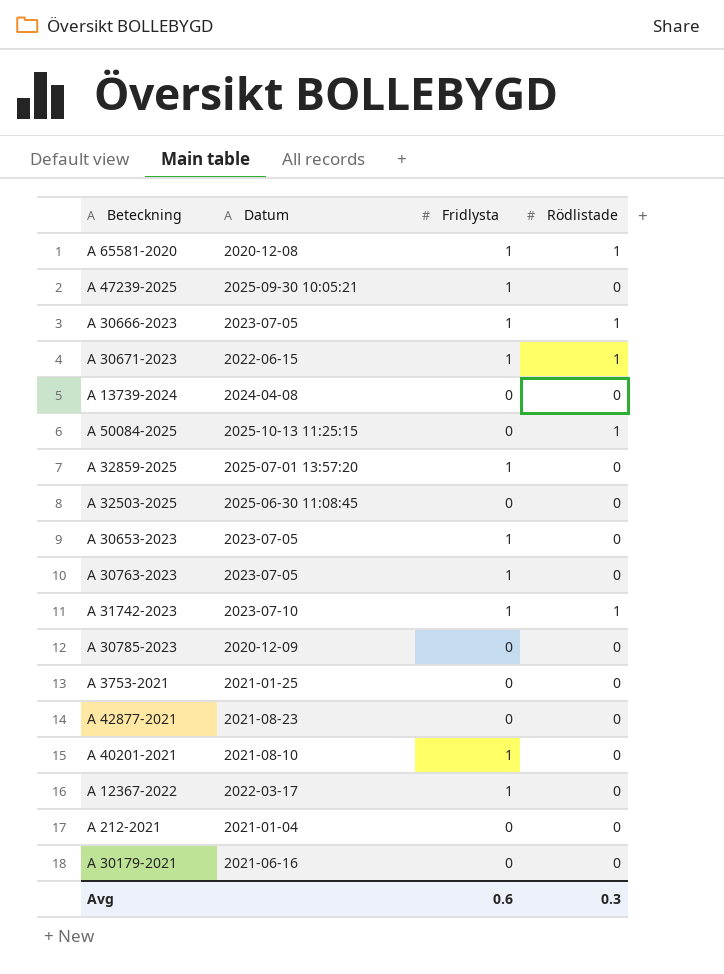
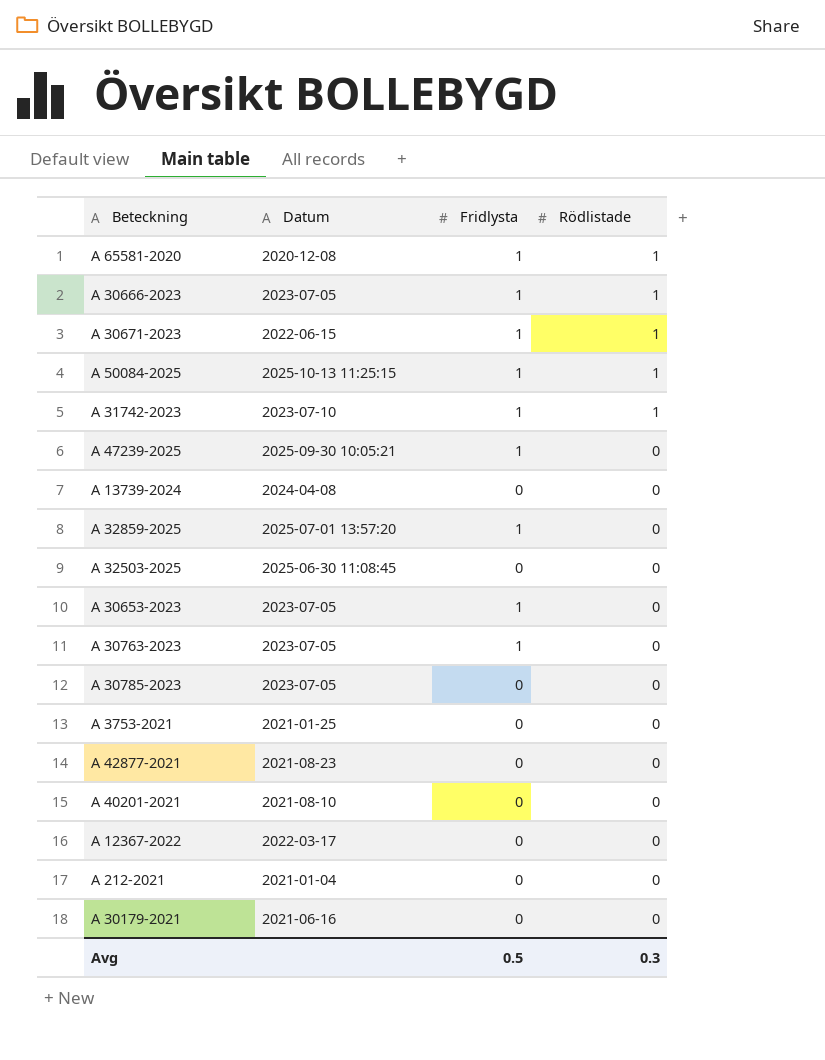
row order: none -> Rödlistade descending
A 50084-2025 | Fridlysta: 0 -> 1
A 30785-2023 | Datum: 2020-12-09 -> 2023-07-05
A 40201-2021 | Fridlysta: 1 -> 0
A 12367-2022 | Fridlysta: 1 -> 0
Avg | Fridlysta: 0.6 -> 0.5

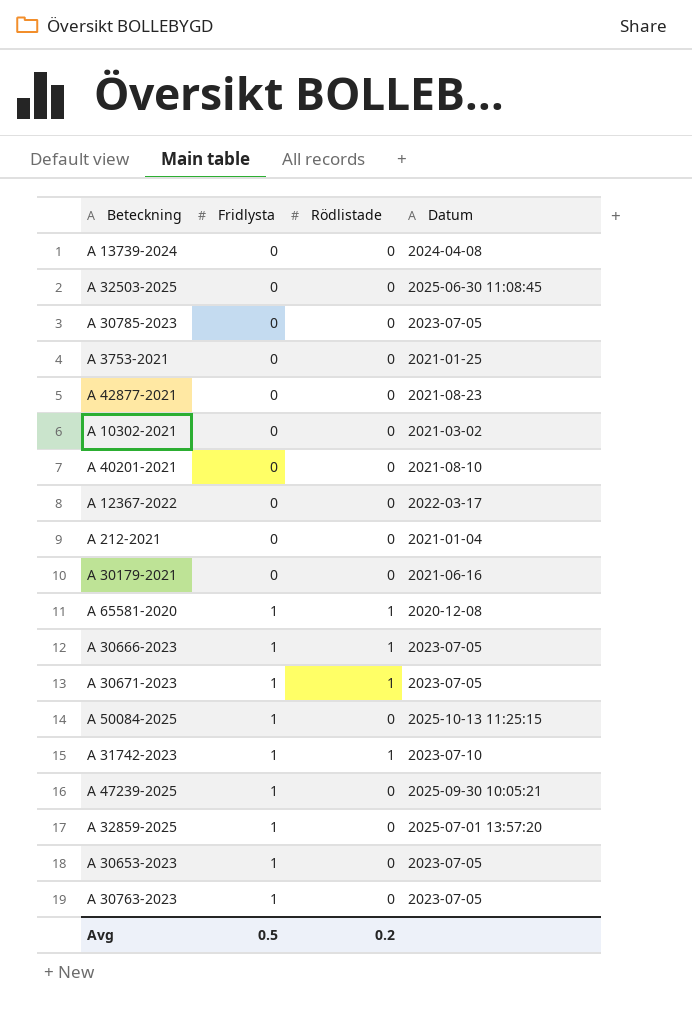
row order: Rödlistade descending -> Fridlysta ascending
column Datum | position: 2 -> 4
row A 10302-2021: none -> 0 | 0 | 2021-03-02
A 30671-2023 | Datum: 2022-06-15 -> 2023-07-05
A 50084-2025 | Rödlistade: 1 -> 0
Avg | Rödlistade: 0.3 -> 0.2

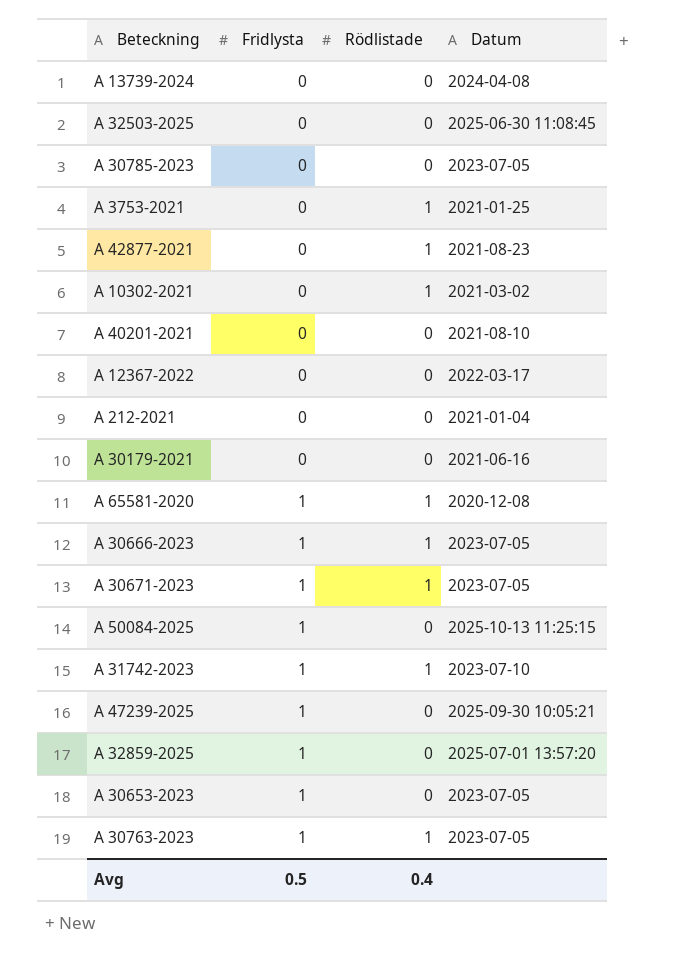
A 3753-2021 | Rödlistade: 0 -> 1
A 42877-2021 | Rödlistade: 0 -> 1
A 10302-2021 | Rödlistade: 0 -> 1
A 30763-2023 | Rödlistade: 0 -> 1
Avg | Rödlistade: 0.2 -> 0.4

